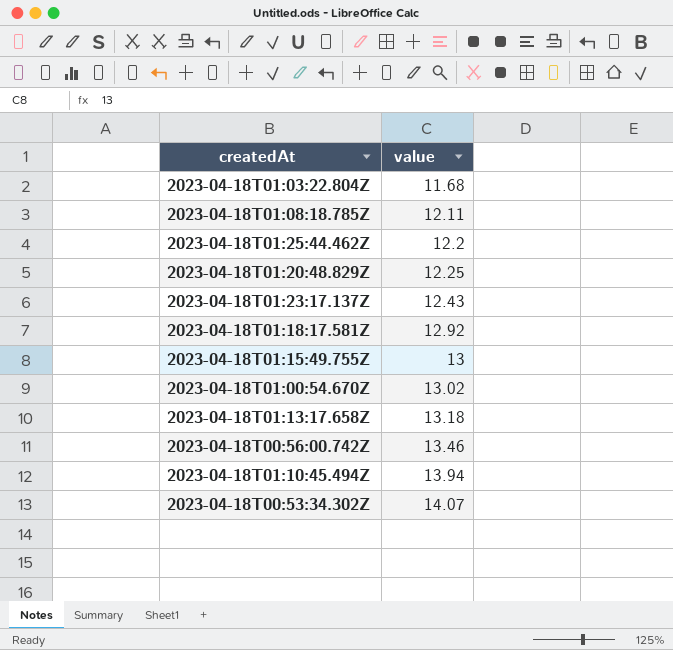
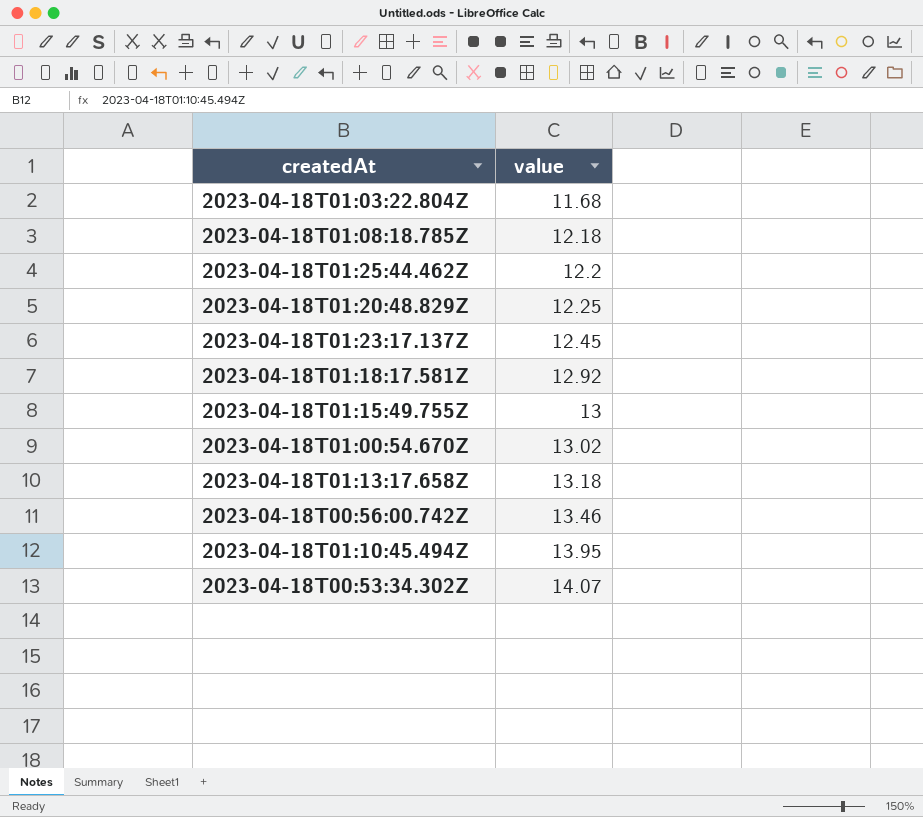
2023-04-18T01:08:18.785Z | value: 12.11 -> 12.18
2023-04-18T01:23:17.137Z | value: 12.43 -> 12.45
2023-04-18T01:10:45.494Z | value: 13.94 -> 13.95

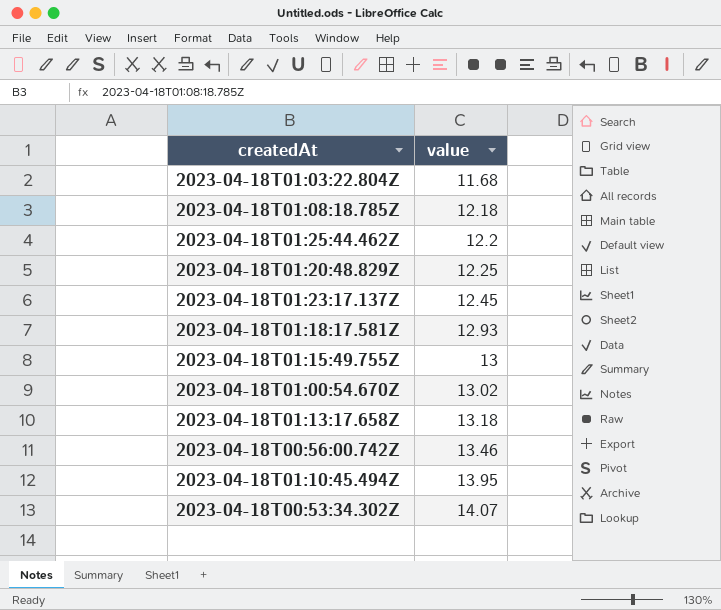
2023-04-18T01:18:17.581Z | value: 12.92 -> 12.93

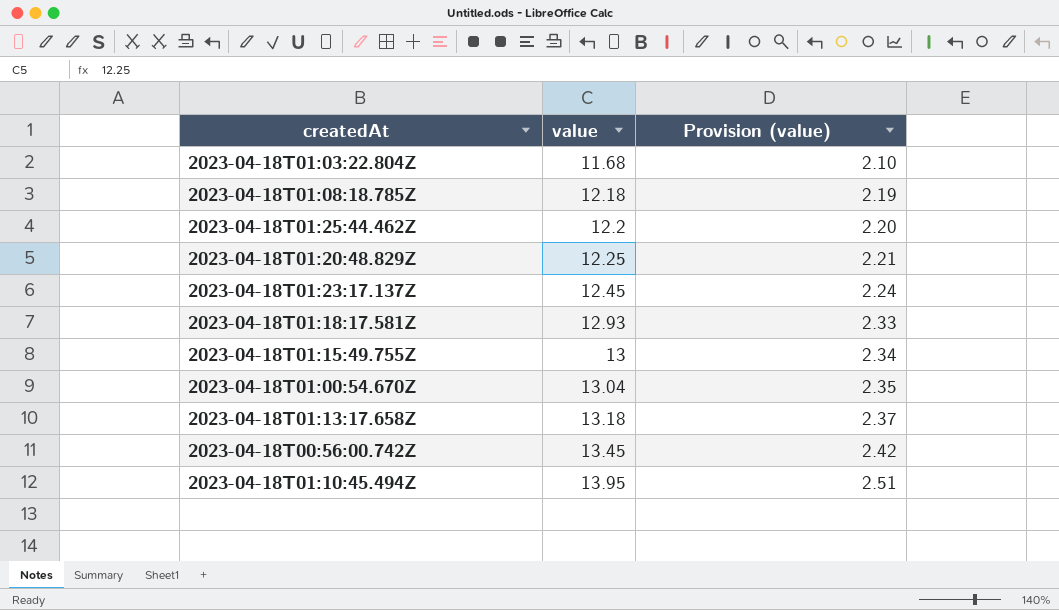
column Provision (value) | formula: none -> [value] * 0.18
row 2023-04-18T00:53:34.302Z: 14.07 -> none
2023-04-18T01:00:54.670Z | value: 13.02 -> 13.04
2023-04-18T00:56:00.742Z | value: 13.46 -> 13.45

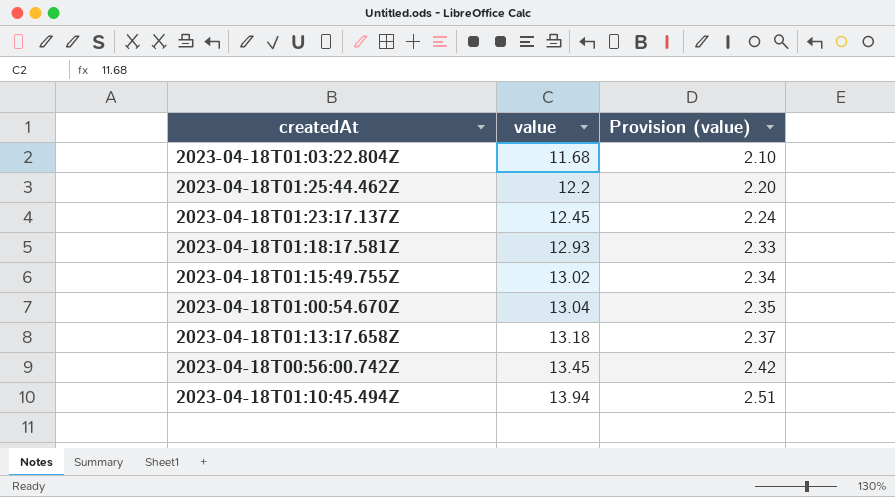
row 2023-04-18T01:08:18.785Z: 12.18 | 2.19 -> none
row 2023-04-18T01:20:48.829Z: 12.25 | 2.21 -> none
2023-04-18T01:15:49.755Z | value: 13 -> 13.02
2023-04-18T01:10:45.494Z | value: 13.95 -> 13.94

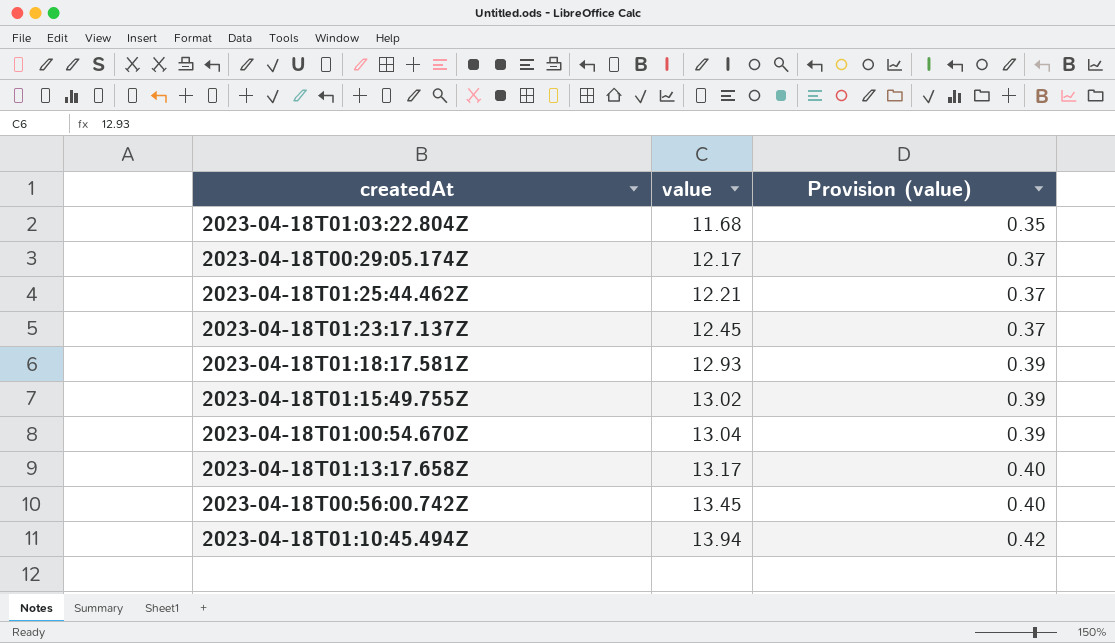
column Provision (value) | formula: [value] * 0.18 -> [value] * 0.03
row 2023-04-18T00:29:05.174Z: none -> 12.17 | 0.37
2023-04-18T01:25:44.462Z | value: 12.2 -> 12.21
2023-04-18T01:13:17.658Z | value: 13.18 -> 13.17

